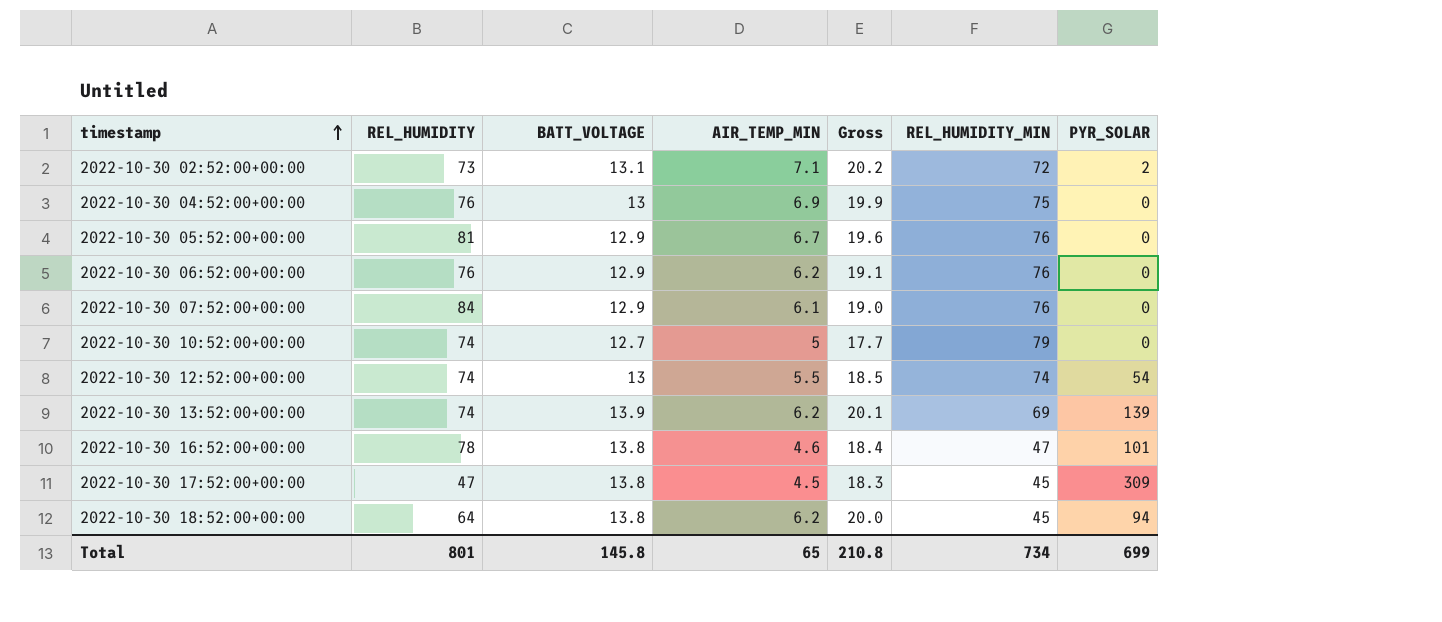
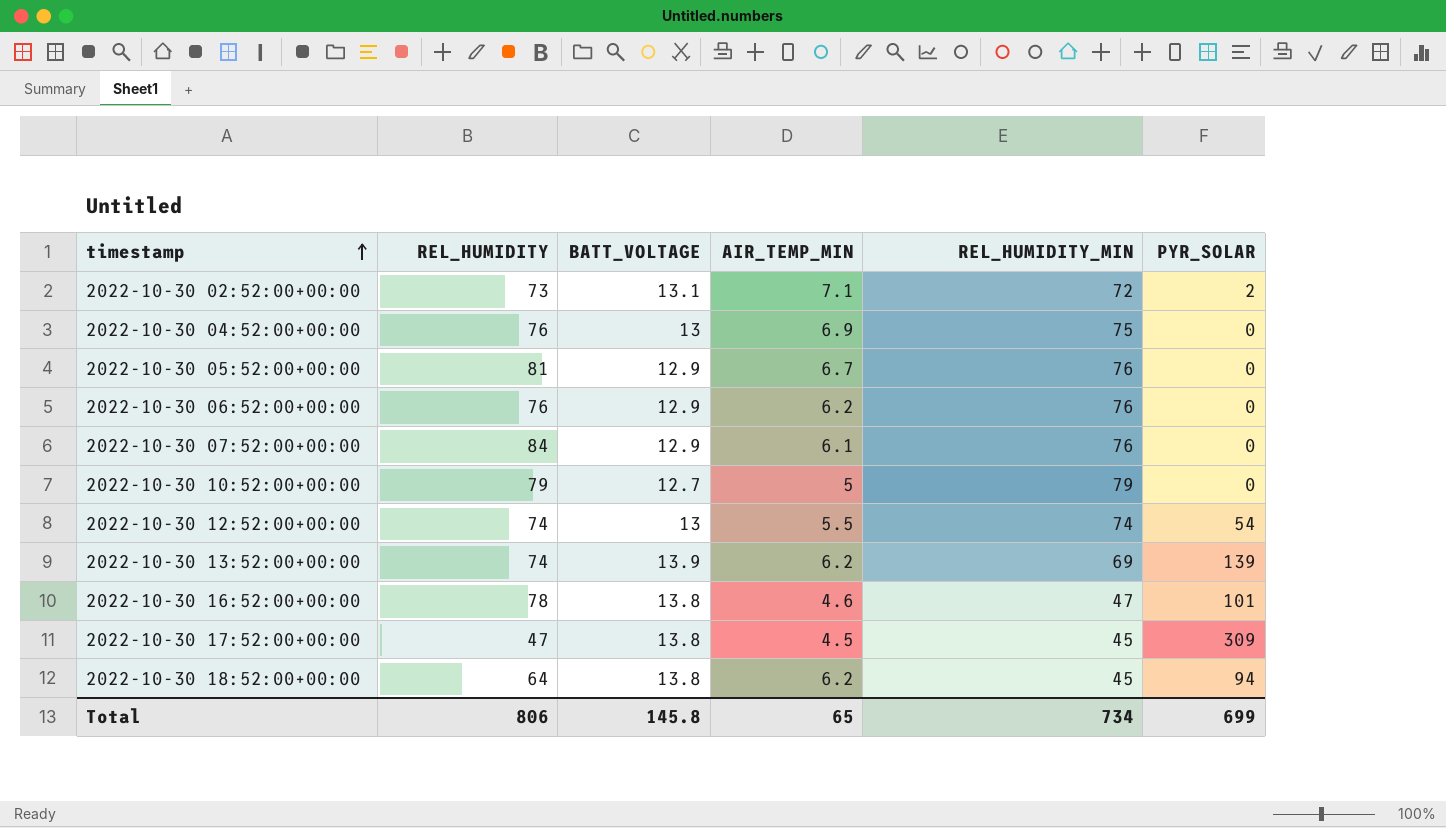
column Gross | formula: [BATT_VOLTAGE] + [AIR_TEMP_MIN] -> none
2022-10-30 10:52:00+00:00 | REL_HUMIDITY: 74 -> 79
Total | REL_HUMIDITY: 801 -> 806

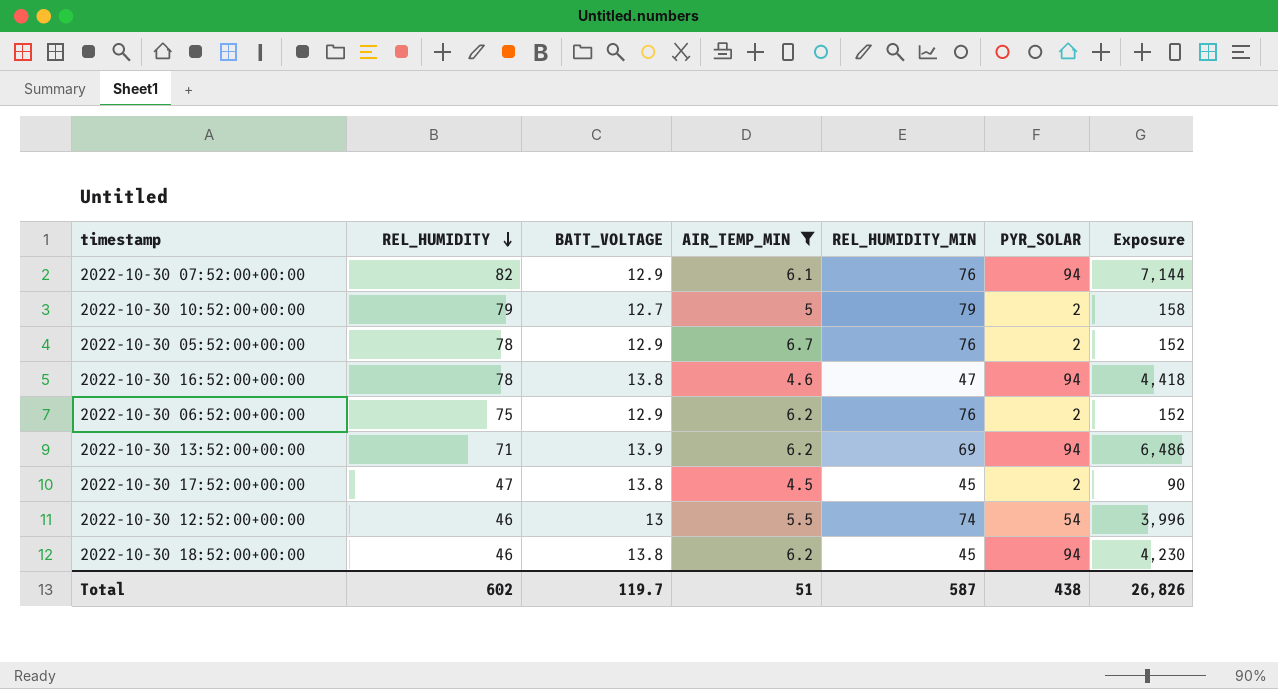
filter: none -> AIR_TEMP_MIN <= 6.7
row order: timestamp ascending -> REL_HUMIDITY descending
column Exposure | formula: none -> [REL_HUMIDITY_MIN] * [PYR_SOLAR]
2022-10-30 07:52:00+00:00 | REL_HUMIDITY: 84 -> 82
2022-10-30 07:52:00+00:00 | PYR_SOLAR: 0 -> 94
2022-10-30 10:52:00+00:00 | PYR_SOLAR: 0 -> 2
2022-10-30 05:52:00+00:00 | REL_HUMIDITY: 81 -> 78
2022-10-30 05:52:00+00:00 | PYR_SOLAR: 0 -> 2
2022-10-30 16:52:00+00:00 | PYR_SOLAR: 101 -> 94
2022-10-30 06:52:00+00:00 | REL_HUMIDITY: 76 -> 75
2022-10-30 06:52:00+00:00 | PYR_SOLAR: 0 -> 2
2022-10-30 13:52:00+00:00 | REL_HUMIDITY: 74 -> 71
2022-10-30 13:52:00+00:00 | PYR_SOLAR: 139 -> 94
2022-10-30 17:52:00+00:00 | PYR_SOLAR: 309 -> 2
2022-10-30 12:52:00+00:00 | REL_HUMIDITY: 74 -> 46
2022-10-30 18:52:00+00:00 | REL_HUMIDITY: 64 -> 46
Total | REL_HUMIDITY: 806 -> 602
Total | BATT_VOLTAGE: 145.8 -> 119.7
Total | AIR_TEMP_MIN: 65 -> 51
Total | REL_HUMIDITY_MIN: 734 -> 587
Total | PYR_SOLAR: 699 -> 438

